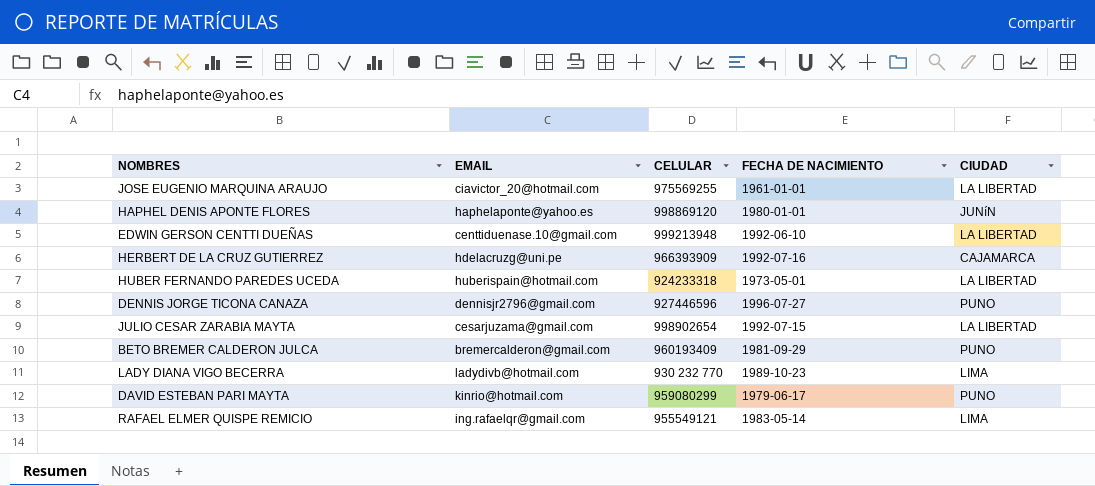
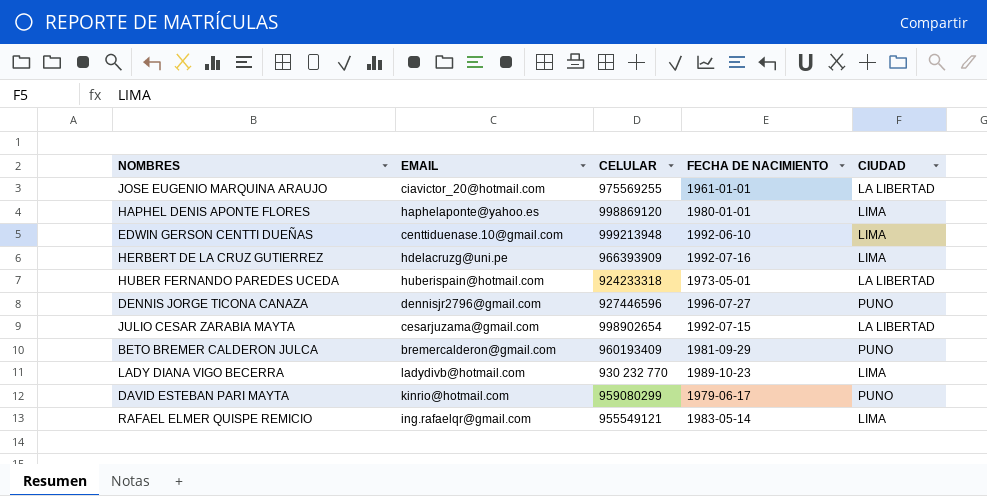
HAPHEL DENIS APONTE FLORES | CIUDAD: JUNíN -> LIMA
EDWIN GERSON CENTTI DUEÑAS | CIUDAD: LA LIBERTAD -> LIMA
HERBERT DE LA CRUZ GUTIERREZ | CIUDAD: CAJAMARCA -> LIMA

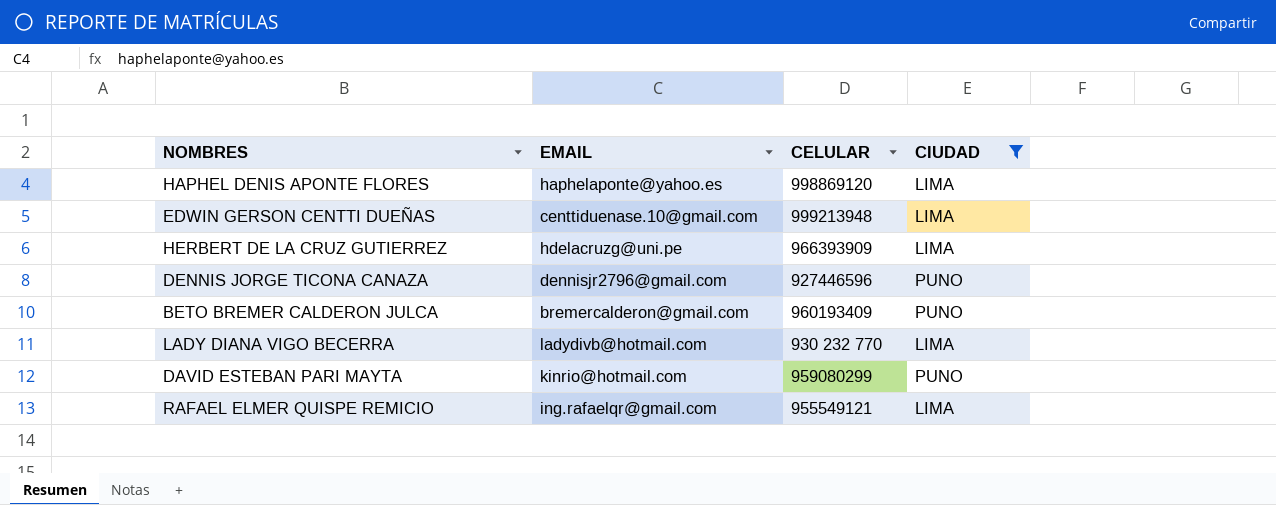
filter: none -> CIUDAD != LA LIBERTAD
column FECHA DE NACIMIENTO | position: 4 -> none

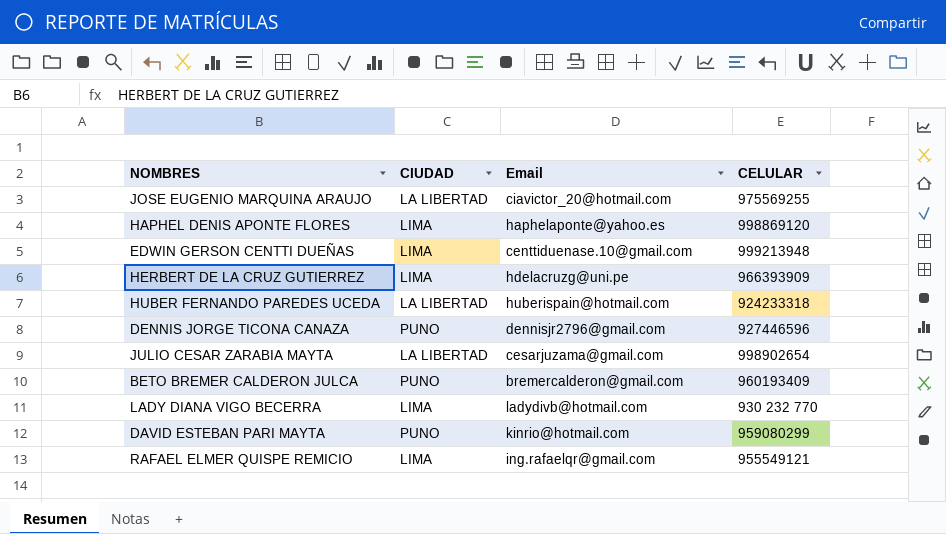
filter: CIUDAD != LA LIBERTAD -> none
column CIUDAD | position: 4 -> 2
column name: EMAIL -> Email

